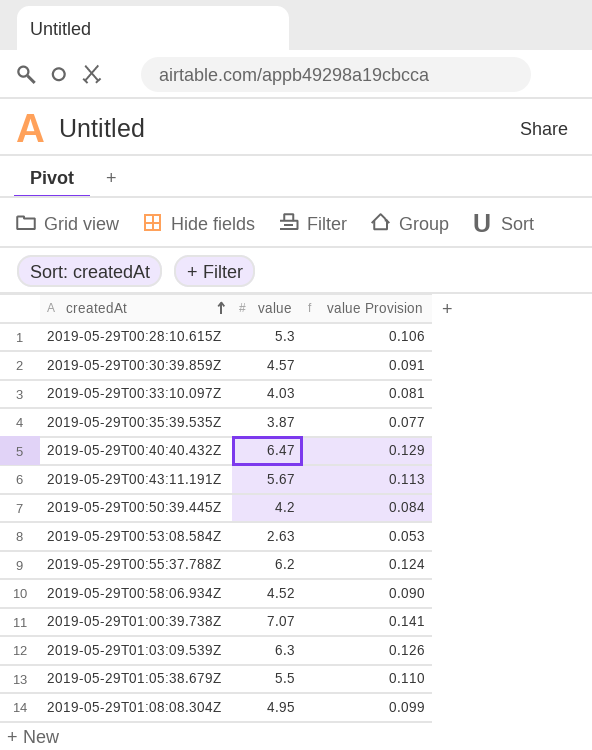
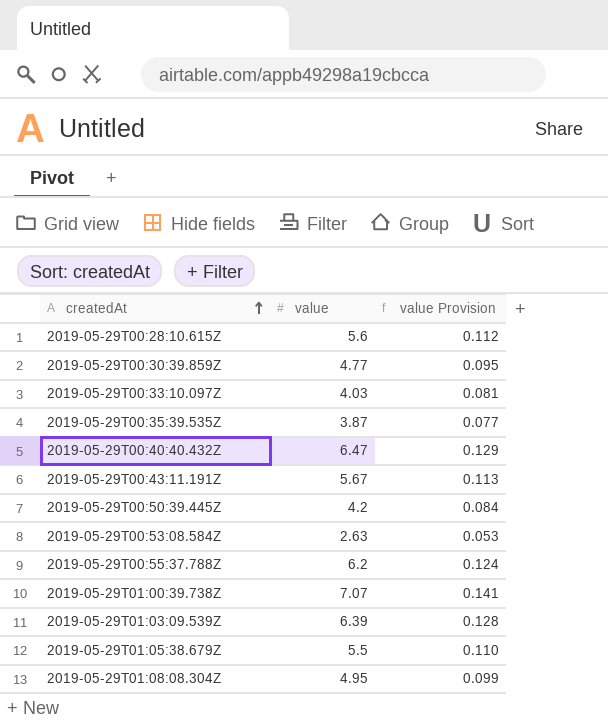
row 2019-05-29T00:58:06.934Z: 4.52 | 0.090 -> none
2019-05-29T00:28:10.615Z | value: 5.3 -> 5.6
2019-05-29T00:28:10.615Z | value Provision: 0.106 -> 0.112
2019-05-29T00:30:39.859Z | value: 4.57 -> 4.77
2019-05-29T00:30:39.859Z | value Provision: 0.091 -> 0.095
2019-05-29T01:03:09.539Z | value: 6.3 -> 6.39
2019-05-29T01:03:09.539Z | value Provision: 0.126 -> 0.128

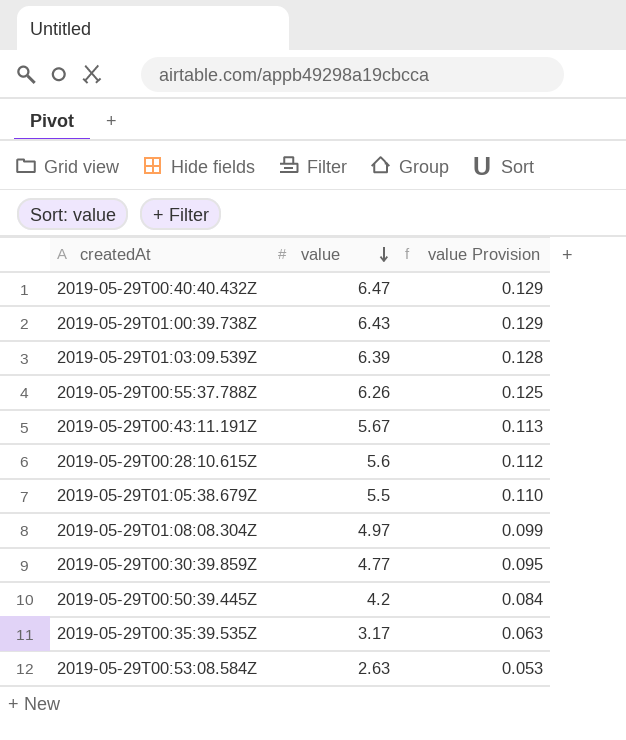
row order: createdAt ascending -> value descending
row 2019-05-29T00:33:10.097Z: 4.03 | 0.081 -> none
2019-05-29T01:00:39.738Z | value: 7.07 -> 6.43
2019-05-29T01:00:39.738Z | value Provision: 0.141 -> 0.129
2019-05-29T00:55:37.788Z | value: 6.2 -> 6.26
2019-05-29T00:55:37.788Z | value Provision: 0.124 -> 0.125
2019-05-29T01:08:08.304Z | value: 4.95 -> 4.97
2019-05-29T00:35:39.535Z | value: 3.87 -> 3.17
2019-05-29T00:35:39.535Z | value Provision: 0.077 -> 0.063

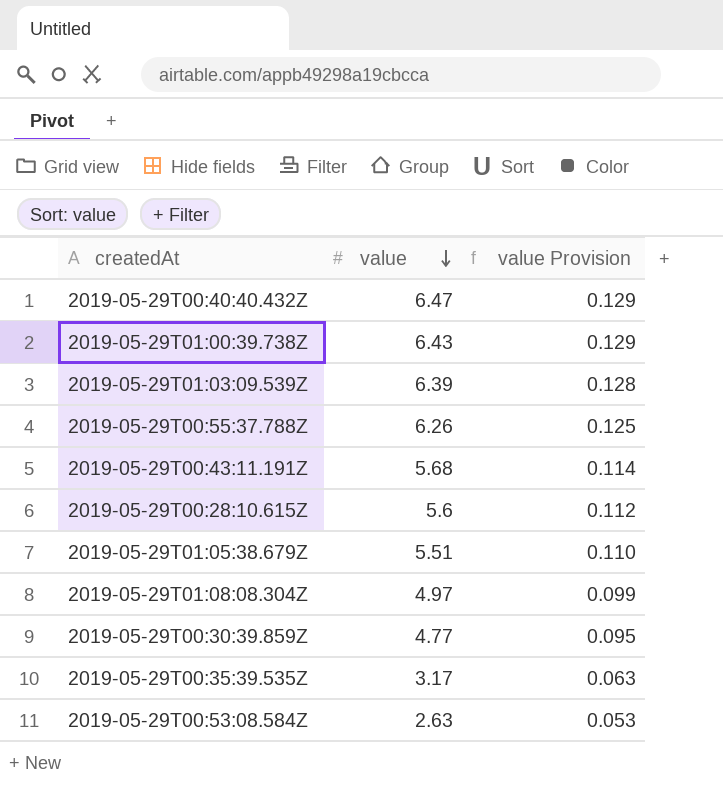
row 2019-05-29T00:50:39.445Z: 4.2 | 0.084 -> none
2019-05-29T00:43:11.191Z | value: 5.67 -> 5.68
2019-05-29T00:43:11.191Z | value Provision: 0.113 -> 0.114
2019-05-29T01:05:38.679Z | value: 5.5 -> 5.51

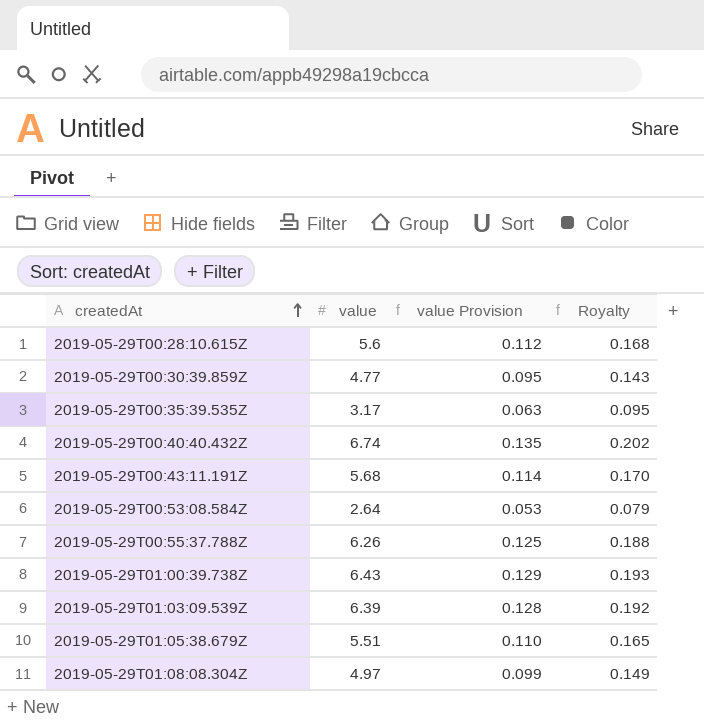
row order: value descending -> createdAt ascending
column Royalty | formula: none -> [value] * 0.03
2019-05-29T00:40:40.432Z | value: 6.47 -> 6.74
2019-05-29T00:40:40.432Z | value Provision: 0.129 -> 0.135
2019-05-29T00:53:08.584Z | value: 2.63 -> 2.64

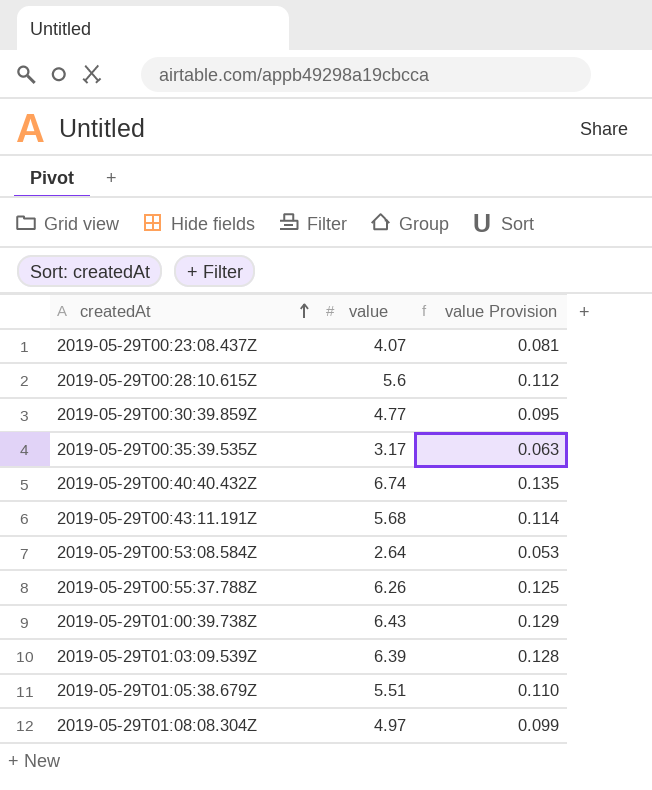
column Royalty | formula: [value] * 0.03 -> none
row 2019-05-29T00:23:08.437Z: none -> 4.07 | 0.081

